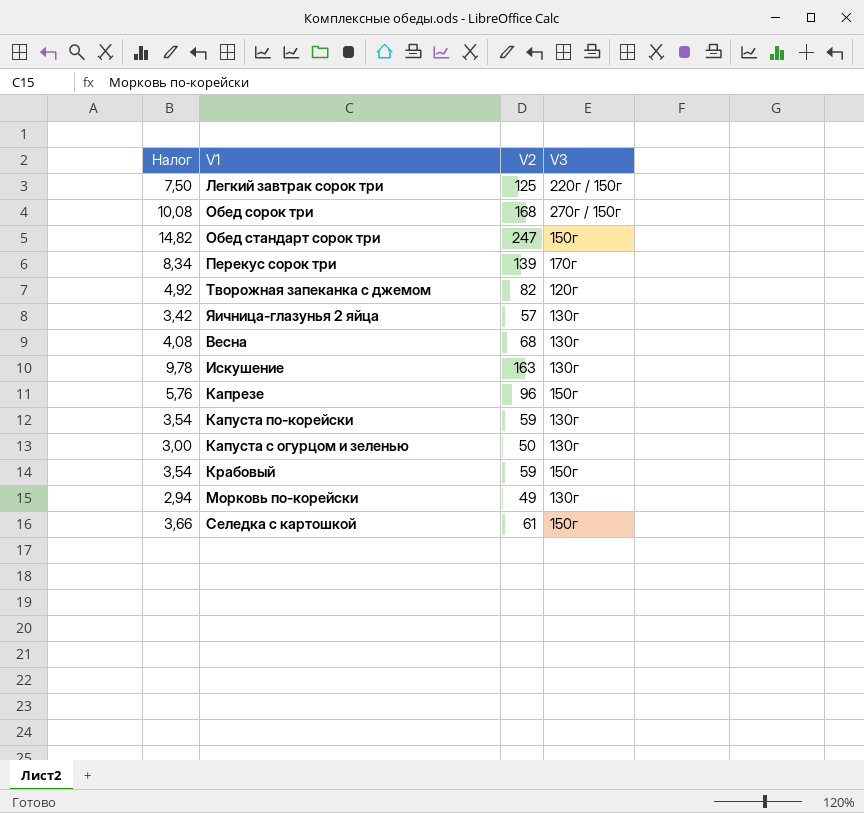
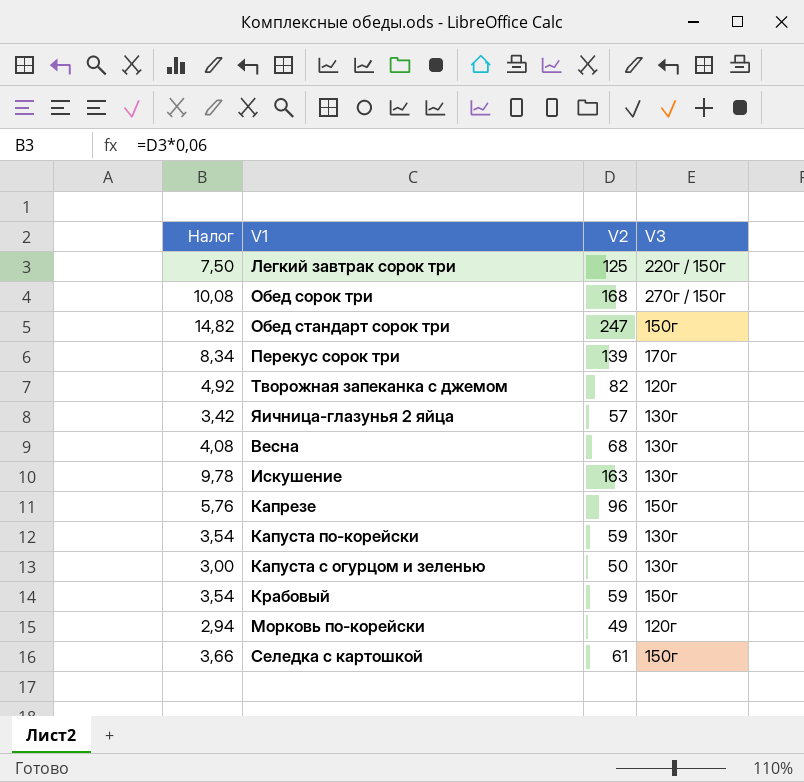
Морковь по-корейски | V3: 130г -> 120г

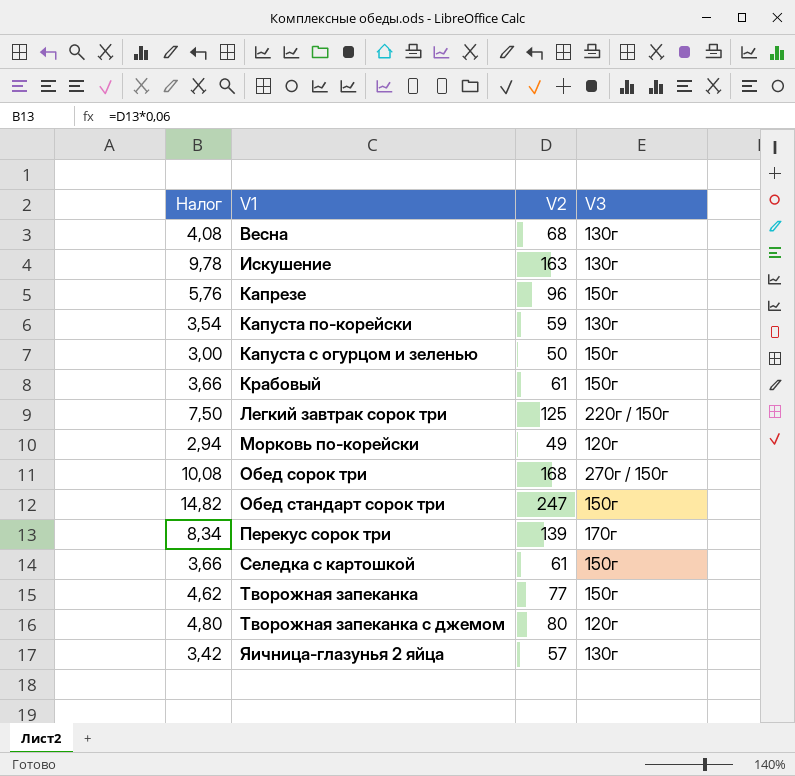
row order: none -> V1 ascending
Капуста с огурцом и зеленью | V3: 130г -> 150г
Крабовый | Налог: 3,54 -> 3,66
Крабовый | V2: 59 -> 61
row Творожная запеканка: none -> 4,62 | 77 | 150г
Творожная запеканка с джемом | Налог: 4,92 -> 4,80
Творожная запеканка с джемом | V2: 82 -> 80

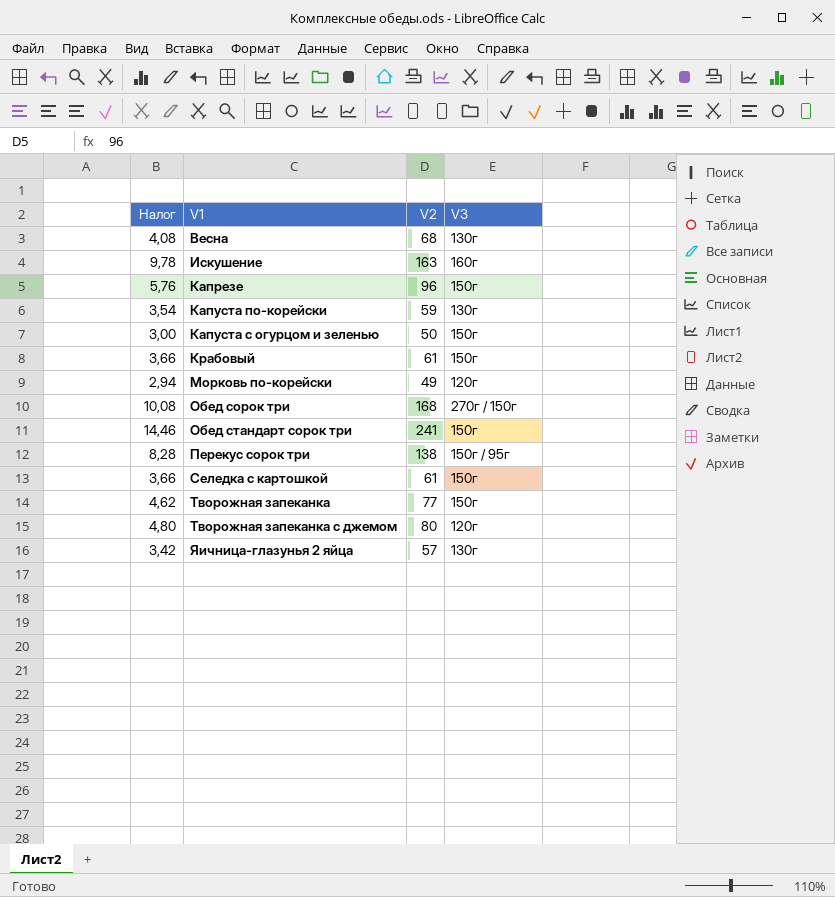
row Легкий завтрак сорок три: 7,50 | 125 | 220г / 150г -> none
Искушение | V3: 130г -> 160г
Обед стандарт сорок три | Налог: 14,82 -> 14,46
Обед стандарт сорок три | V2: 247 -> 241
Перекус сорок три | Налог: 8,34 -> 8,28
Перекус сорок три | V2: 139 -> 138
Перекус сорок три | V3: 170г -> 150г / 95г

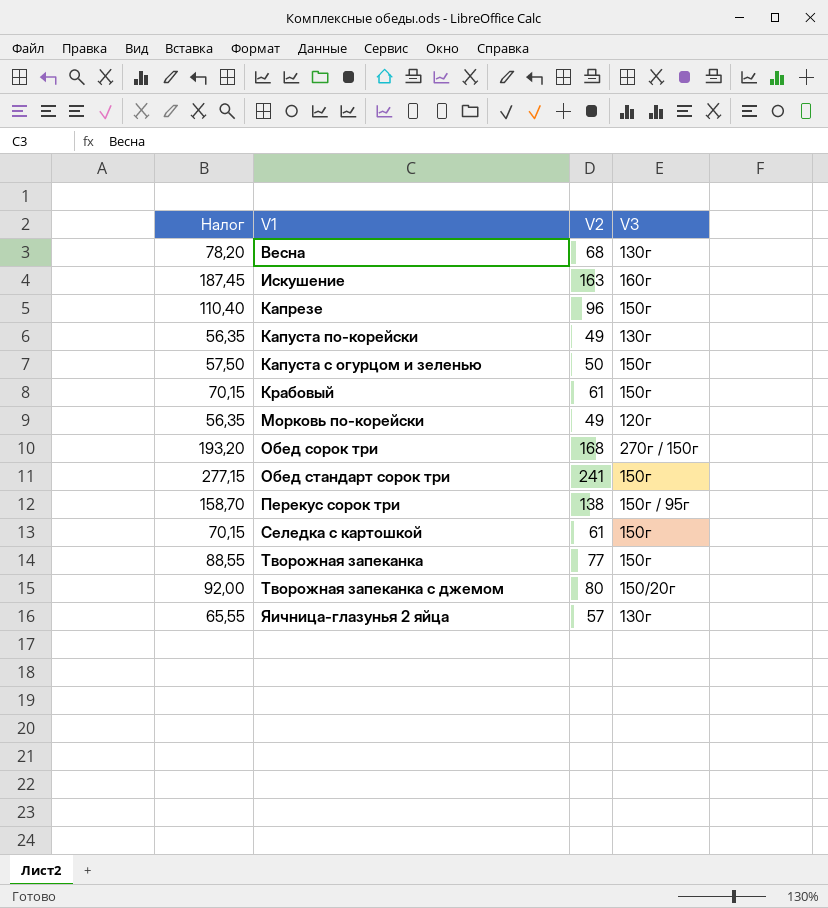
column Налог | formula: [V2] * 0,06 -> [V2] * 1,15
Капуста по-корейски | V2: 59 -> 49
Творожная запеканка с джемом | V3: 120г -> 150/20г

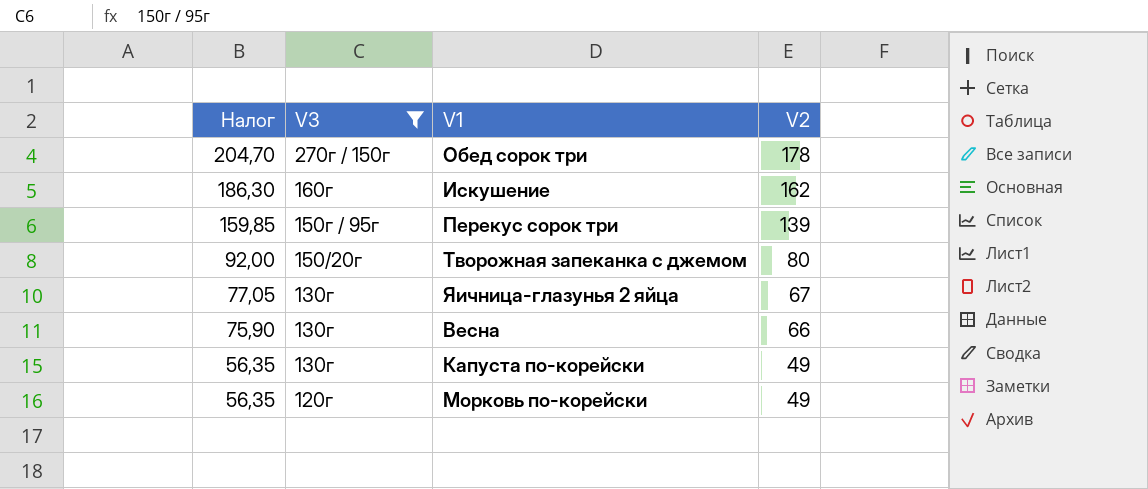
filter: none -> V3 != 150г
row order: V1 ascending -> Налог descending
column V3 | position: 4 -> 2
Обед сорок три | Налог: 193,20 -> 204,70
Обед сорок три | V2: 168 -> 178
Искушение | Налог: 187,45 -> 186,30
Искушение | V2: 163 -> 162
Перекус сорок три | Налог: 158,70 -> 159,85
Перекус сорок три | V2: 138 -> 139
Яичница-глазунья 2 яйца | Налог: 65,55 -> 77,05
Яичница-глазунья 2 яйца | V2: 57 -> 67
Весна | Налог: 78,20 -> 75,90
Весна | V2: 68 -> 66

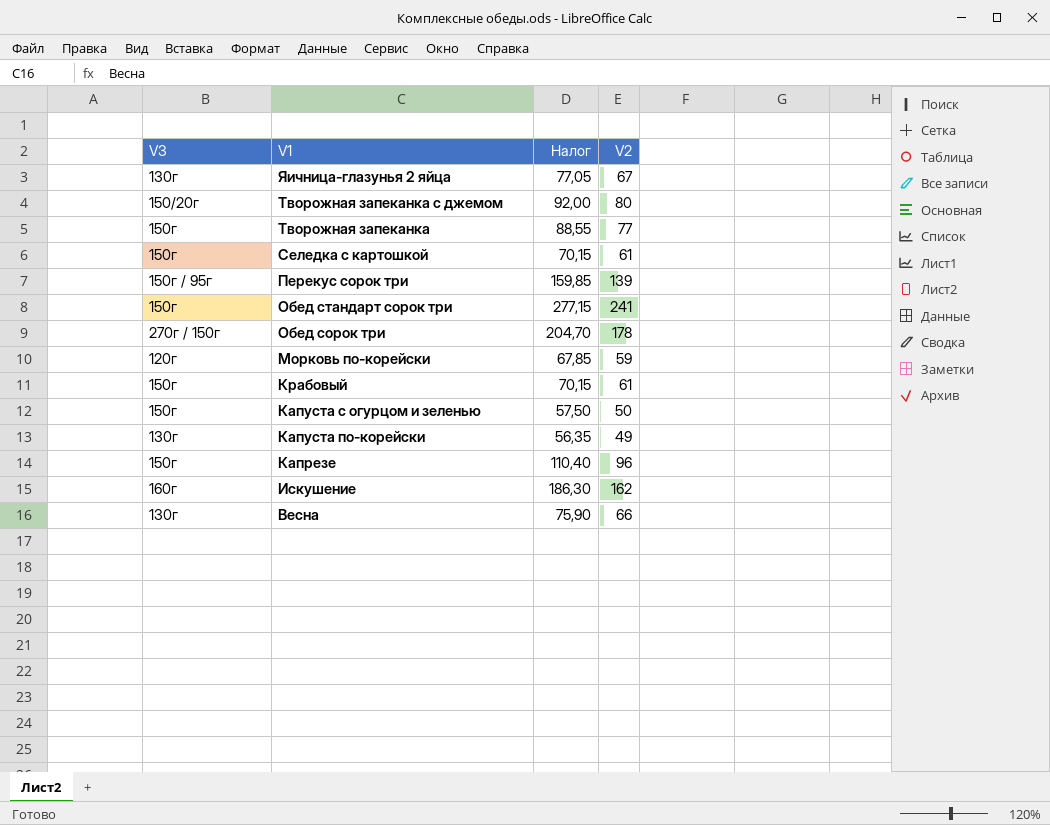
filter: V3 != 150г -> none
row order: Налог descending -> V1 descending
column Налог | position: 1 -> 3
Морковь по-корейски | Налог: 56,35 -> 67,85
Морковь по-корейски | V2: 49 -> 59

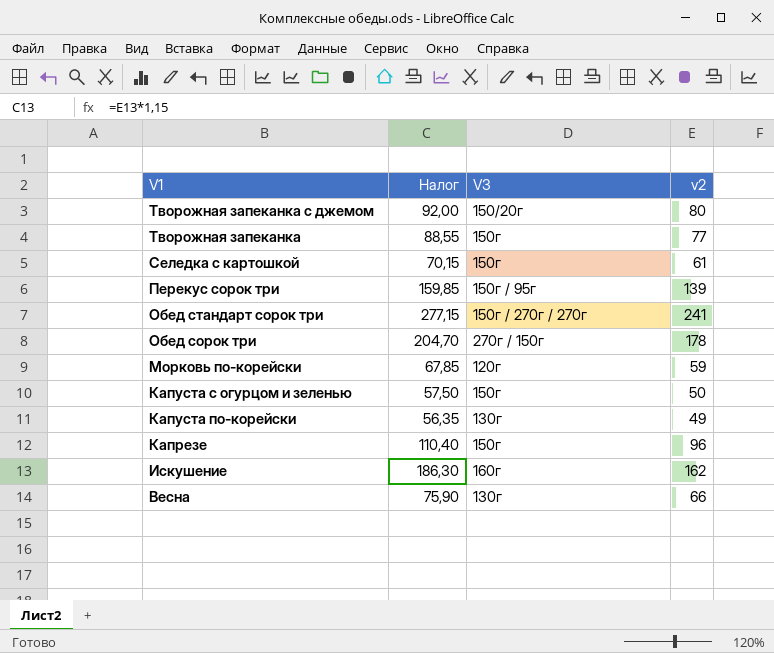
column V3 | position: 1 -> 3
column name: V2 -> v2
row Яичница-глазунья 2 яйца: 130г | 77,05 | 67 -> none
row Крабовый: 150г | 70,15 | 61 -> none
Обед стандарт сорок три | V3: 150г -> 150г / 270г / 270г

